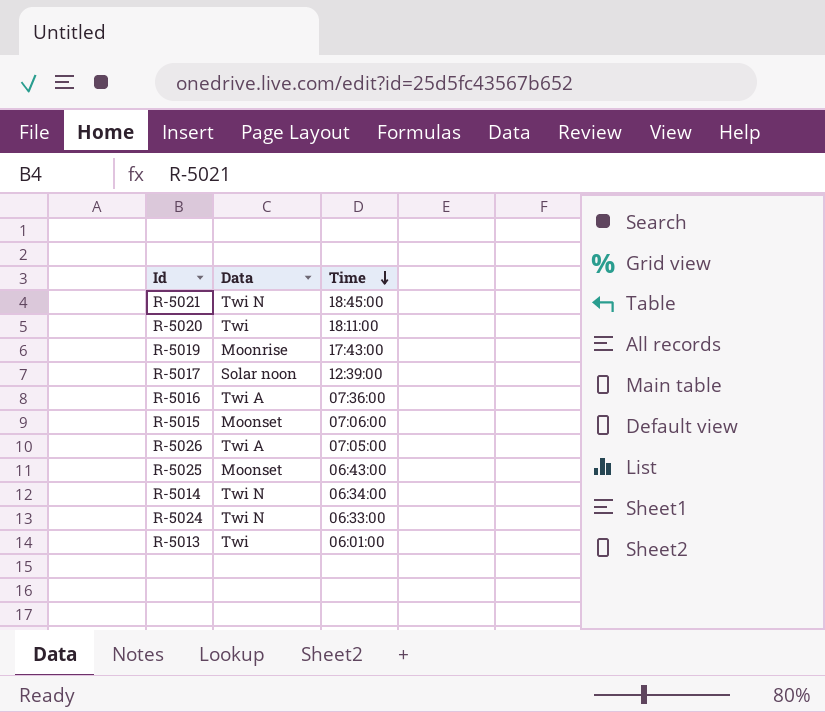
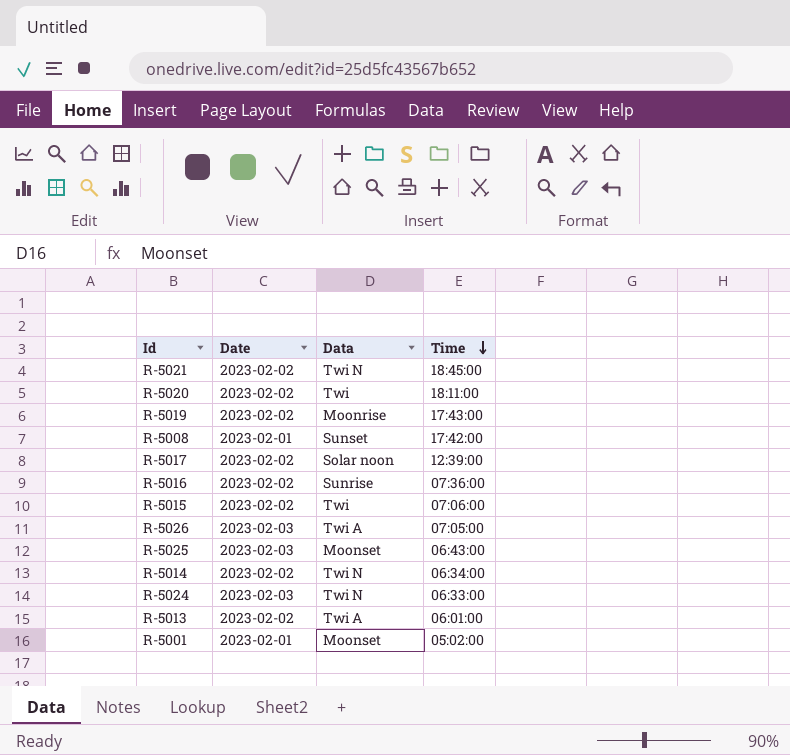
column Date | position: none -> 2
row R-5008: none -> 2023-02-01 | Sunset | 17:42:00
R-5016 | Data: Twi A -> Sunrise
R-5015 | Data: Moonset -> Twi
R-5013 | Data: Twi -> Twi A
row R-5001: none -> 2023-02-01 | Moonset | 05:02:00

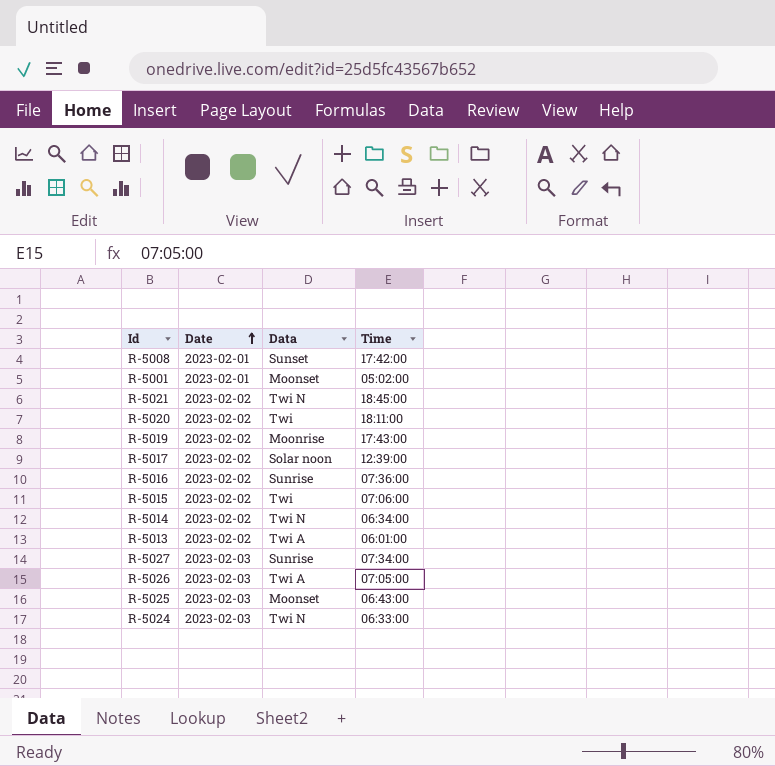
row order: Time descending -> Date ascending
row R-5027: none -> 2023-02-03 | Sunrise | 07:34:00

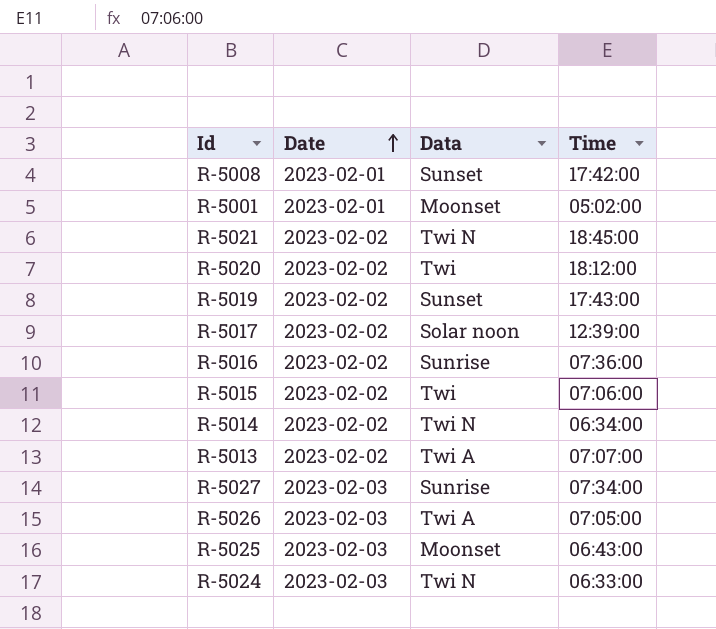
R-5020 | Time: 18:11:00 -> 18:12:00
R-5019 | Data: Moonrise -> Sunset
R-5013 | Time: 06:01:00 -> 07:07:00

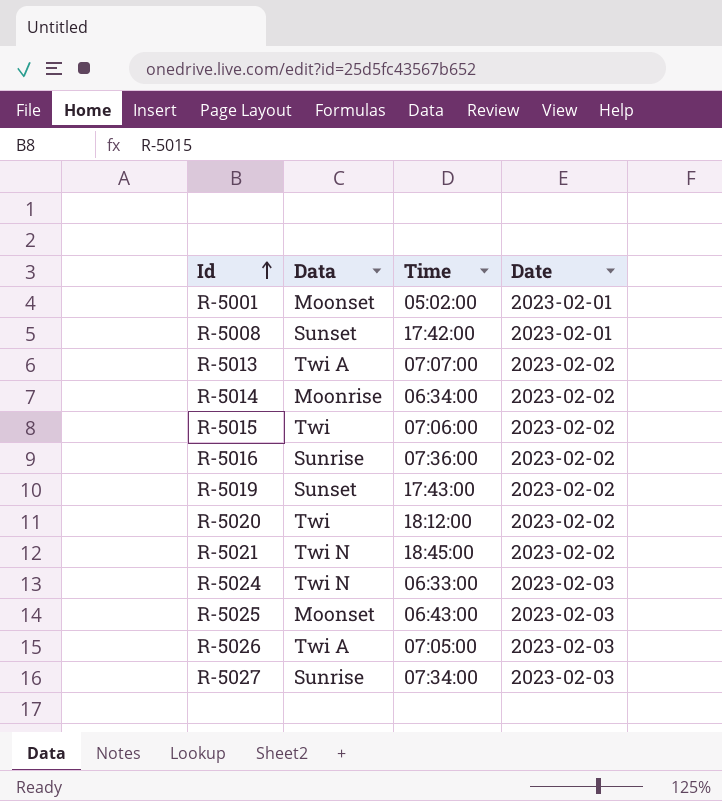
row order: Date ascending -> Id ascending
column Date | position: 2 -> 4
row R-5017: 2023-02-02 | Solar noon | 12:39:00 -> none
R-5014 | Data: Twi N -> Moonrise

